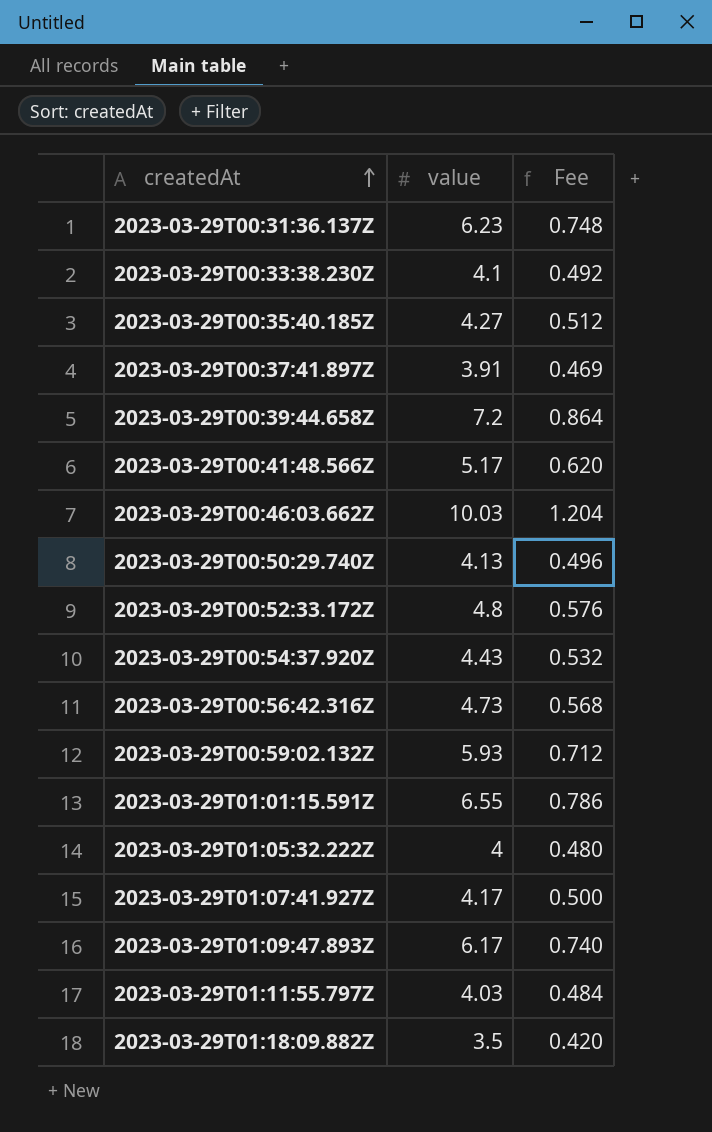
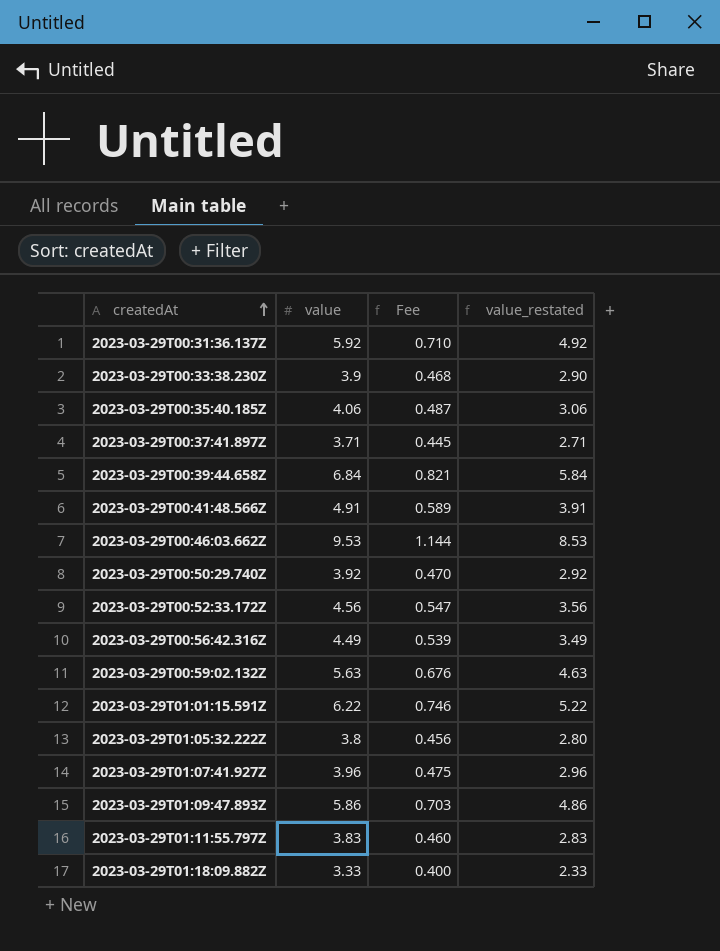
column value_restated | formula: none -> [value] - 1
row 2023-03-29T00:54:37.920Z: 4.43 | 0.532 -> none
2023-03-29T00:31:36.137Z | value: 6.23 -> 5.92
2023-03-29T00:31:36.137Z | Fee: 0.748 -> 0.710
2023-03-29T00:33:38.230Z | value: 4.1 -> 3.9
2023-03-29T00:33:38.230Z | Fee: 0.492 -> 0.468
2023-03-29T00:35:40.185Z | value: 4.27 -> 4.06
2023-03-29T00:35:40.185Z | Fee: 0.512 -> 0.487
2023-03-29T00:37:41.897Z | value: 3.91 -> 3.71
2023-03-29T00:37:41.897Z | Fee: 0.469 -> 0.445
2023-03-29T00:39:44.658Z | value: 7.2 -> 6.84
2023-03-29T00:39:44.658Z | Fee: 0.864 -> 0.821
2023-03-29T00:41:48.566Z | value: 5.17 -> 4.91
2023-03-29T00:41:48.566Z | Fee: 0.620 -> 0.589
2023-03-29T00:46:03.662Z | value: 10.03 -> 9.53
2023-03-29T00:46:03.662Z | Fee: 1.204 -> 1.144
2023-03-29T00:50:29.740Z | value: 4.13 -> 3.92
2023-03-29T00:50:29.740Z | Fee: 0.496 -> 0.470
2023-03-29T00:52:33.172Z | value: 4.8 -> 4.56
2023-03-29T00:52:33.172Z | Fee: 0.576 -> 0.547
2023-03-29T00:56:42.316Z | value: 4.73 -> 4.49
2023-03-29T00:56:42.316Z | Fee: 0.568 -> 0.539
2023-03-29T00:59:02.132Z | value: 5.93 -> 5.63
2023-03-29T00:59:02.132Z | Fee: 0.712 -> 0.676
2023-03-29T01:01:15.591Z | value: 6.55 -> 6.22
2023-03-29T01:01:15.591Z | Fee: 0.786 -> 0.746
2023-03-29T01:05:32.222Z | value: 4 -> 3.8
2023-03-29T01:05:32.222Z | Fee: 0.480 -> 0.456
2023-03-29T01:07:41.927Z | value: 4.17 -> 3.96
2023-03-29T01:07:41.927Z | Fee: 0.500 -> 0.475
2023-03-29T01:09:47.893Z | value: 6.17 -> 5.86
2023-03-29T01:09:47.893Z | Fee: 0.740 -> 0.703
2023-03-29T01:11:55.797Z | value: 4.03 -> 3.83
2023-03-29T01:11:55.797Z | Fee: 0.484 -> 0.460
2023-03-29T01:18:09.882Z | value: 3.5 -> 3.33
2023-03-29T01:18:09.882Z | Fee: 0.420 -> 0.400

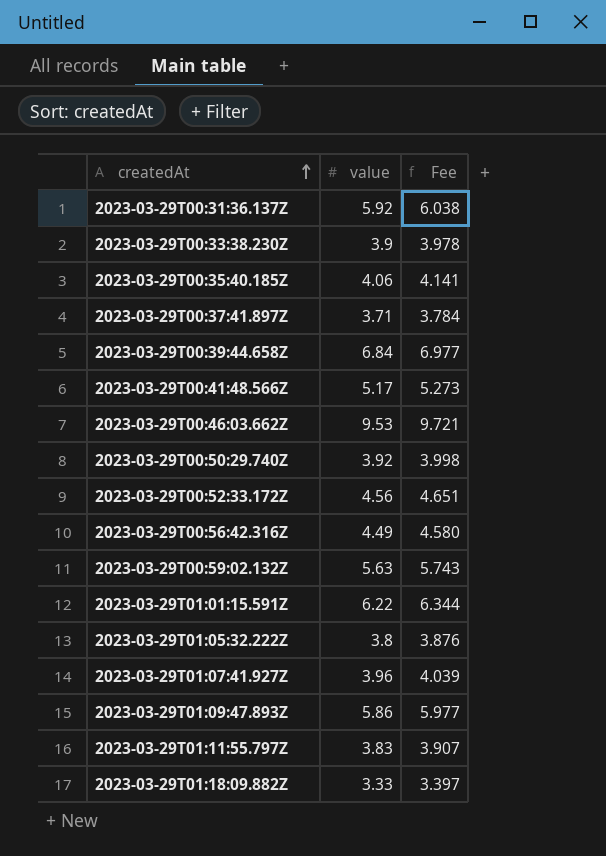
column value_restated | formula: [value] - 1 -> none
column Fee | formula: [value] * 0.12 -> [value] * 1.02
2023-03-29T00:41:48.566Z | value: 4.91 -> 5.17

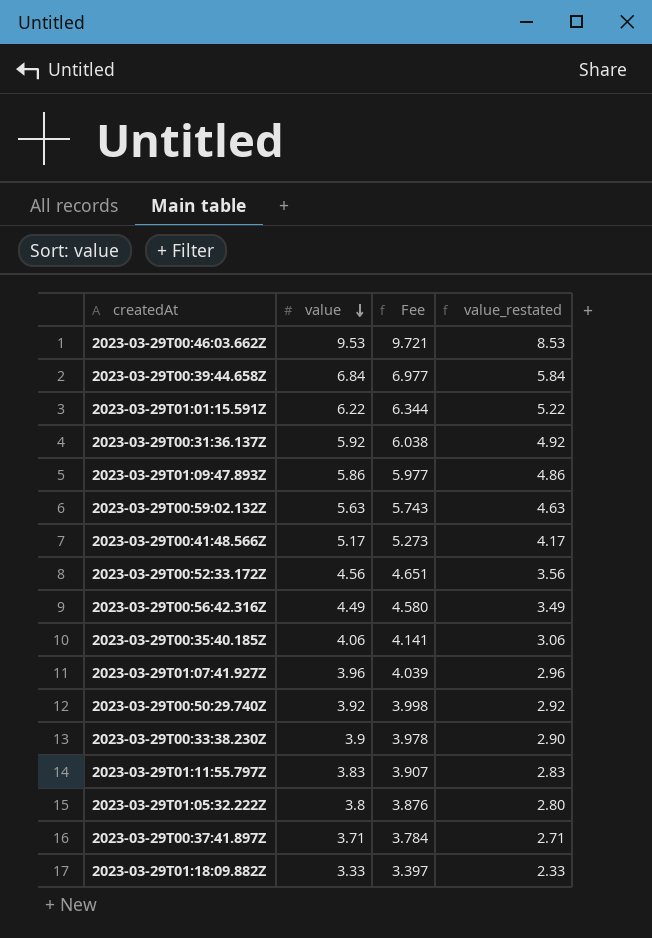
row order: createdAt ascending -> value descending
column value_restated | formula: none -> [value] - 1

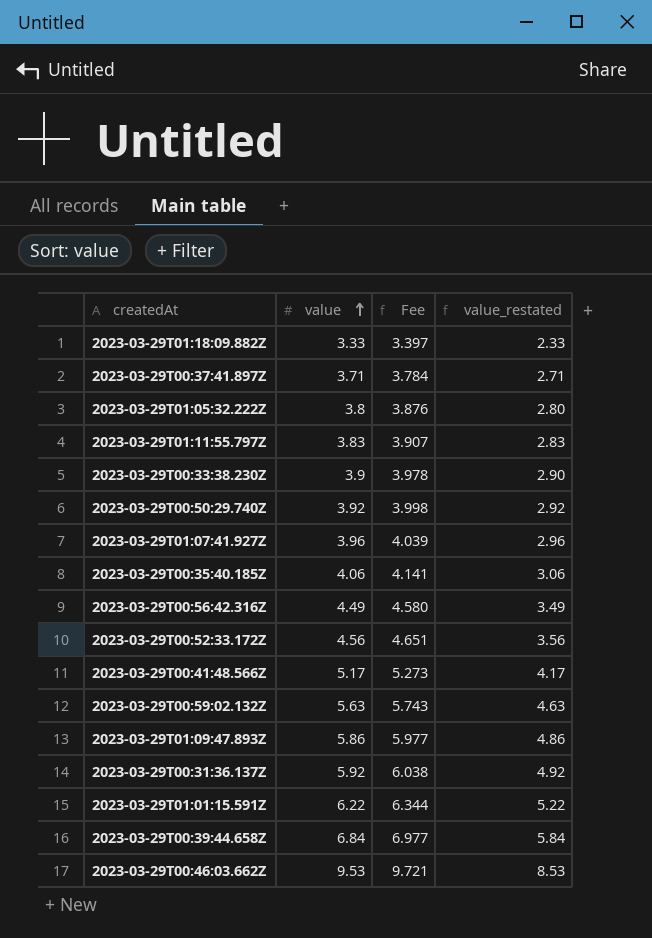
row order: value descending -> value ascending

